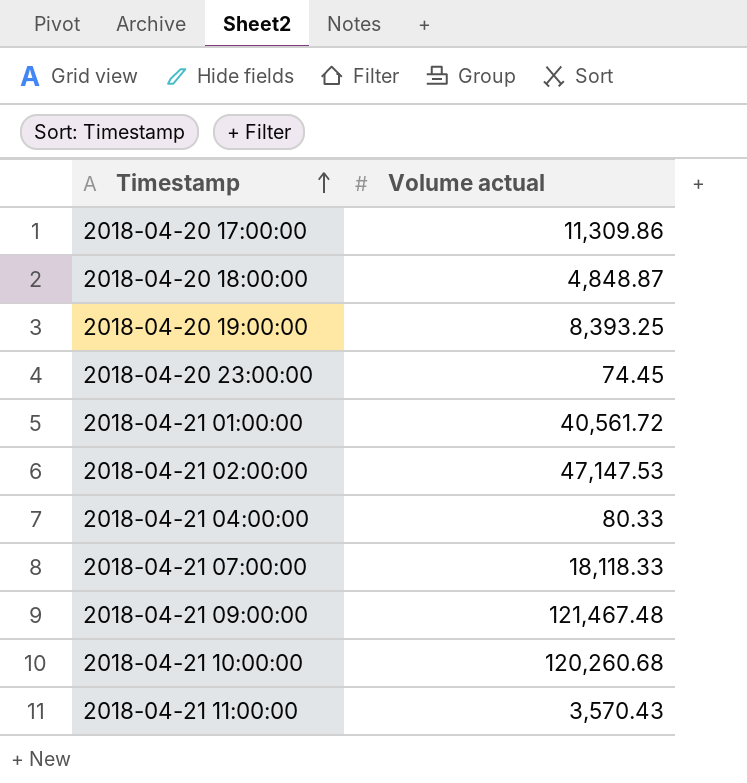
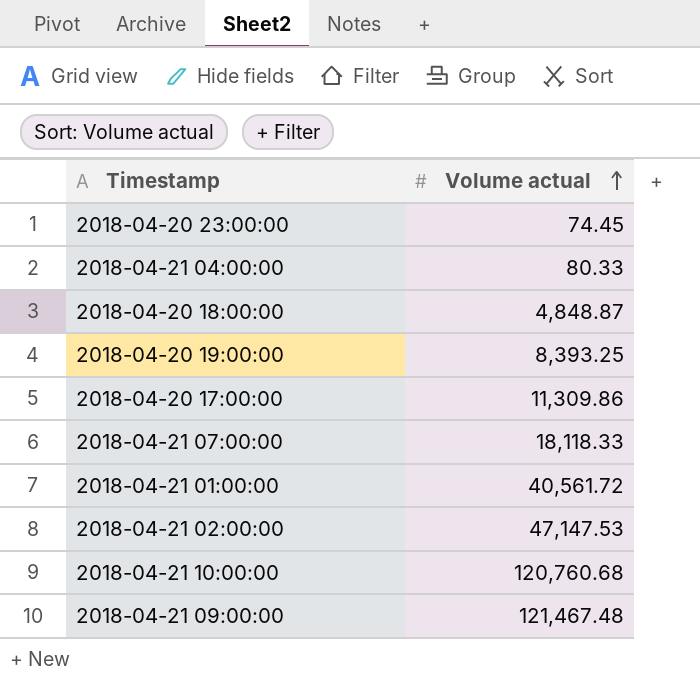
row order: Timestamp ascending -> Volume actual ascending
row 2018-04-21 11:00:00: 3,570.43 -> none
2018-04-21 10:00:00 | Volume actual: 120,260.68 -> 120,760.68

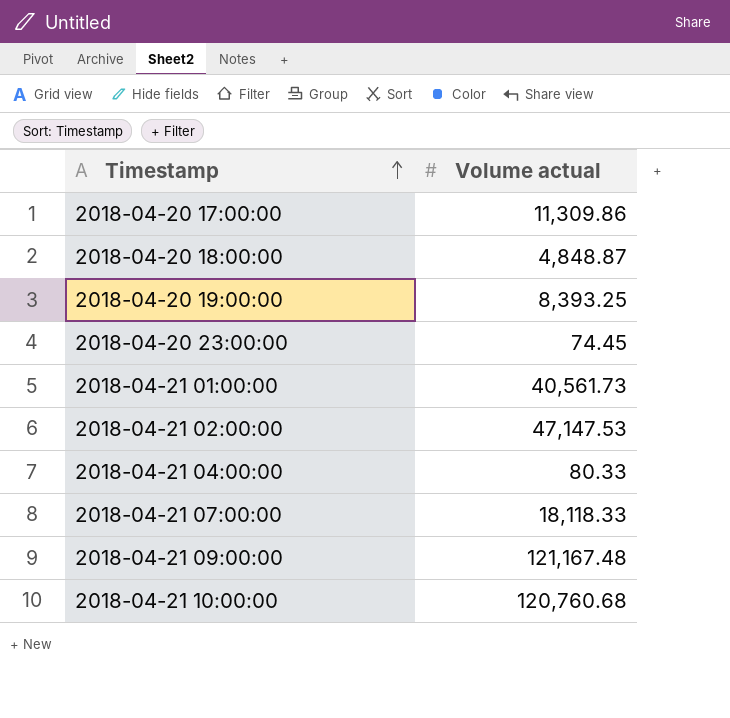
row order: Volume actual ascending -> Timestamp ascending
2018-04-21 01:00:00 | Volume actual: 40,561.72 -> 40,561.73
2018-04-21 09:00:00 | Volume actual: 121,467.48 -> 121,167.48

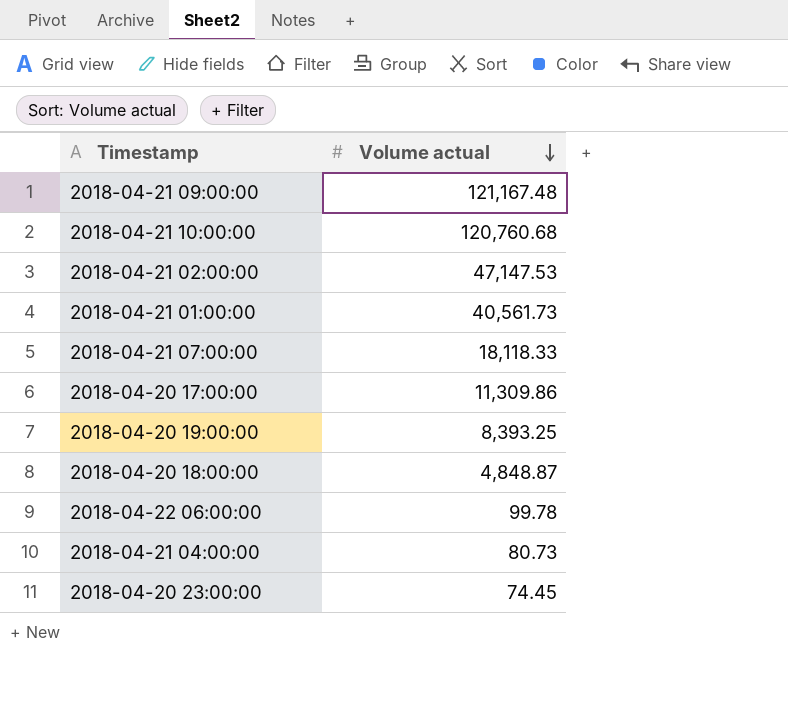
row order: Timestamp ascending -> Volume actual descending
row 2018-04-22 06:00:00: none -> 99.78
2018-04-21 04:00:00 | Volume actual: 80.33 -> 80.73

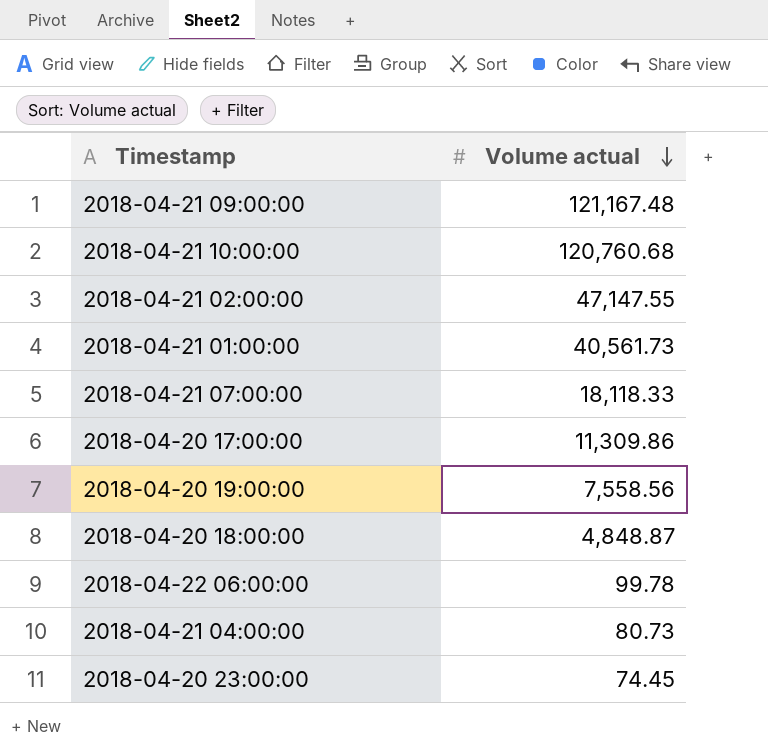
2018-04-21 02:00:00 | Volume actual: 47,147.53 -> 47,147.55
2018-04-20 19:00:00 | Volume actual: 8,393.25 -> 7,558.56

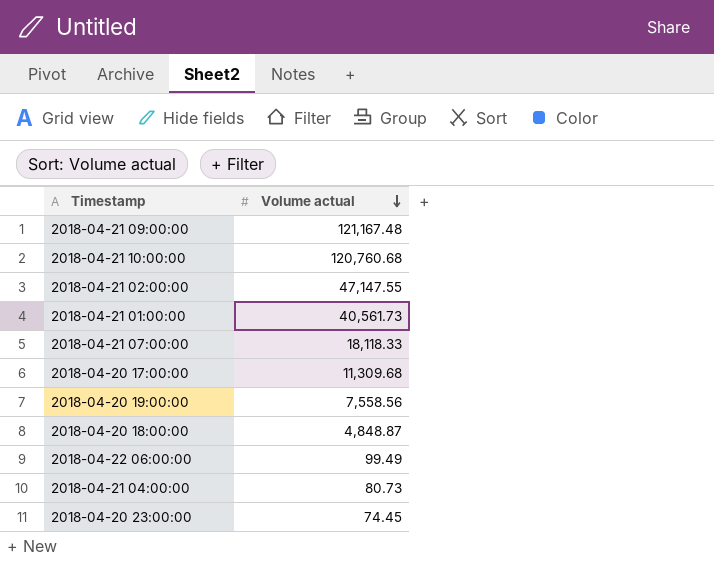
2018-04-20 17:00:00 | Volume actual: 11,309.86 -> 11,309.68
2018-04-22 06:00:00 | Volume actual: 99.78 -> 99.49

